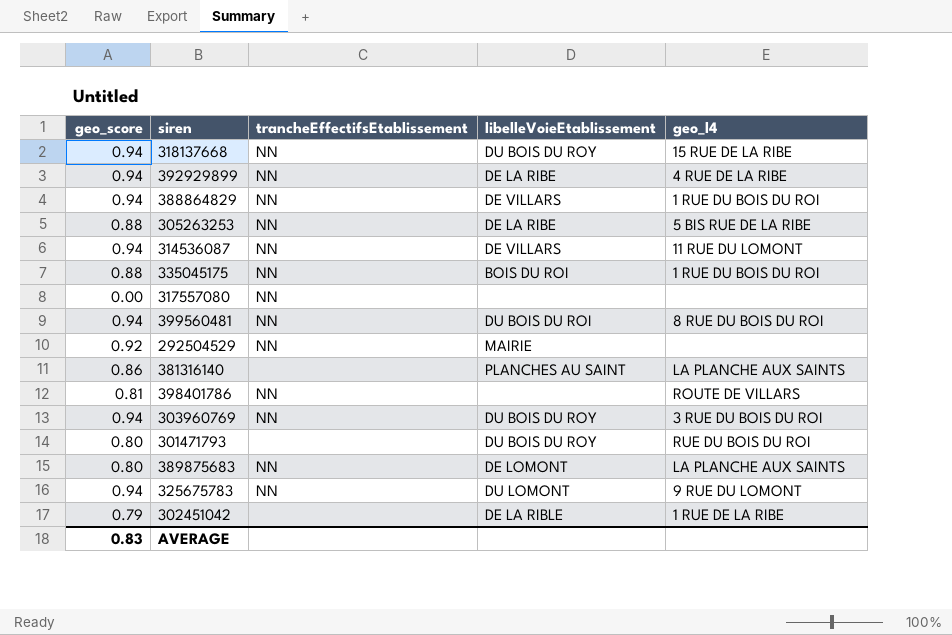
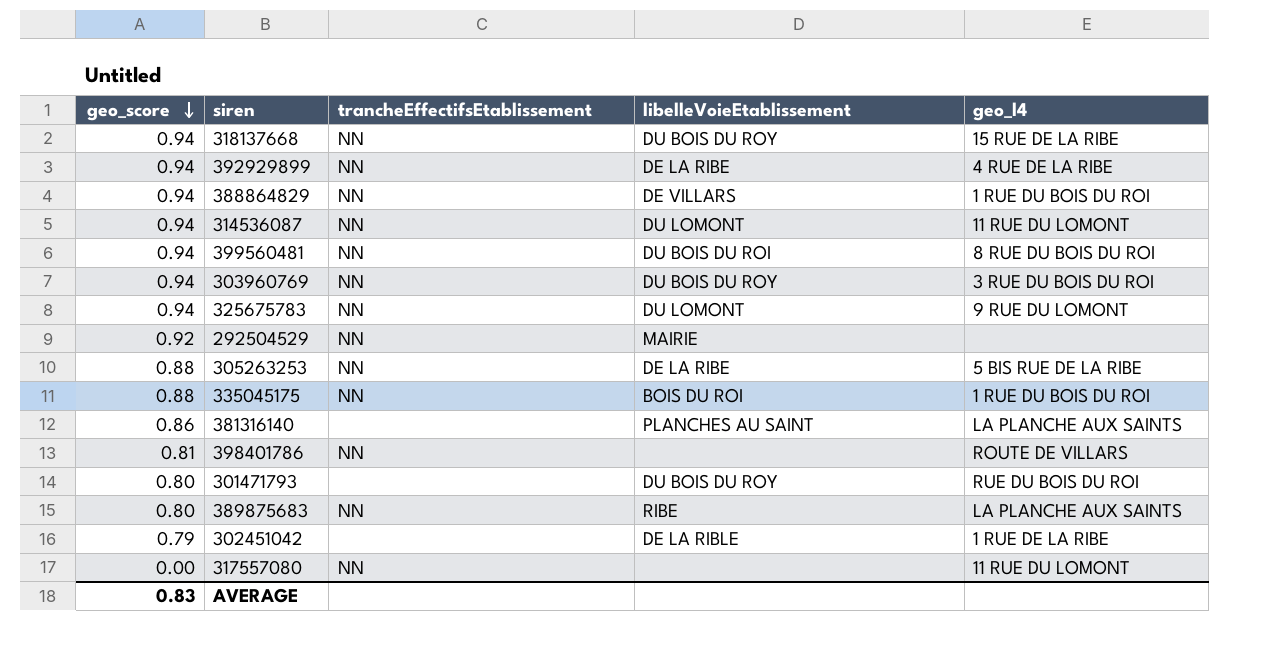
row order: none -> geo_score descending
314536087 | libelleVoieEtablissement: DE VILLARS -> DU LOMONT
389875683 | libelleVoieEtablissement: DE LOMONT -> RIBE
317557080 | geo_l4: none -> 11 RUE DU LOMONT

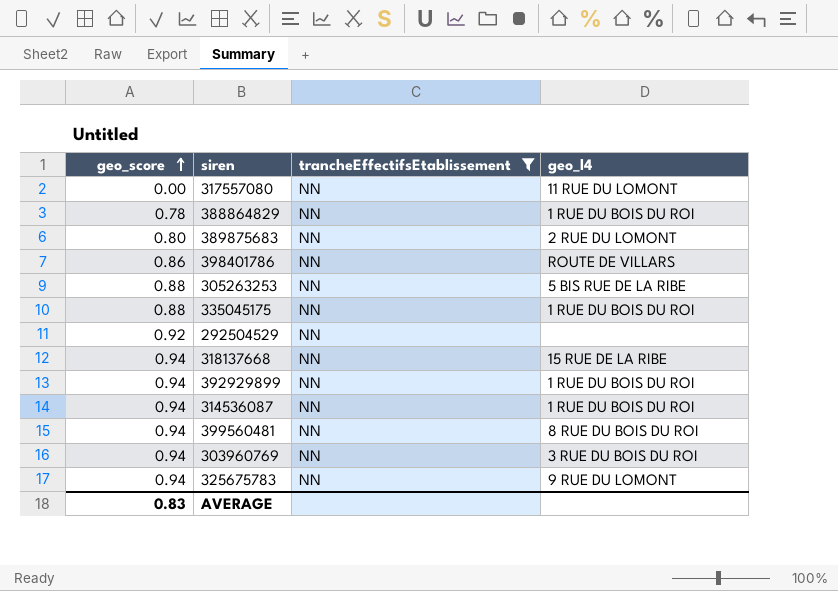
filter: none -> trancheEffectifsEtablissement = NN
row order: geo_score descending -> geo_score ascending
column libelleVoieEtablissement | position: 4 -> none
388864829 | geo_score: 0.94 -> 0.78
389875683 | geo_l4: LA PLANCHE AUX SAINTS -> 2 RUE DU LOMONT
398401786 | geo_score: 0.81 -> 0.86
392929899 | geo_l4: 4 RUE DE LA RIBE -> 1 RUE DU BOIS DU ROI
314536087 | geo_l4: 11 RUE DU LOMONT -> 1 RUE DU BOIS DU ROI

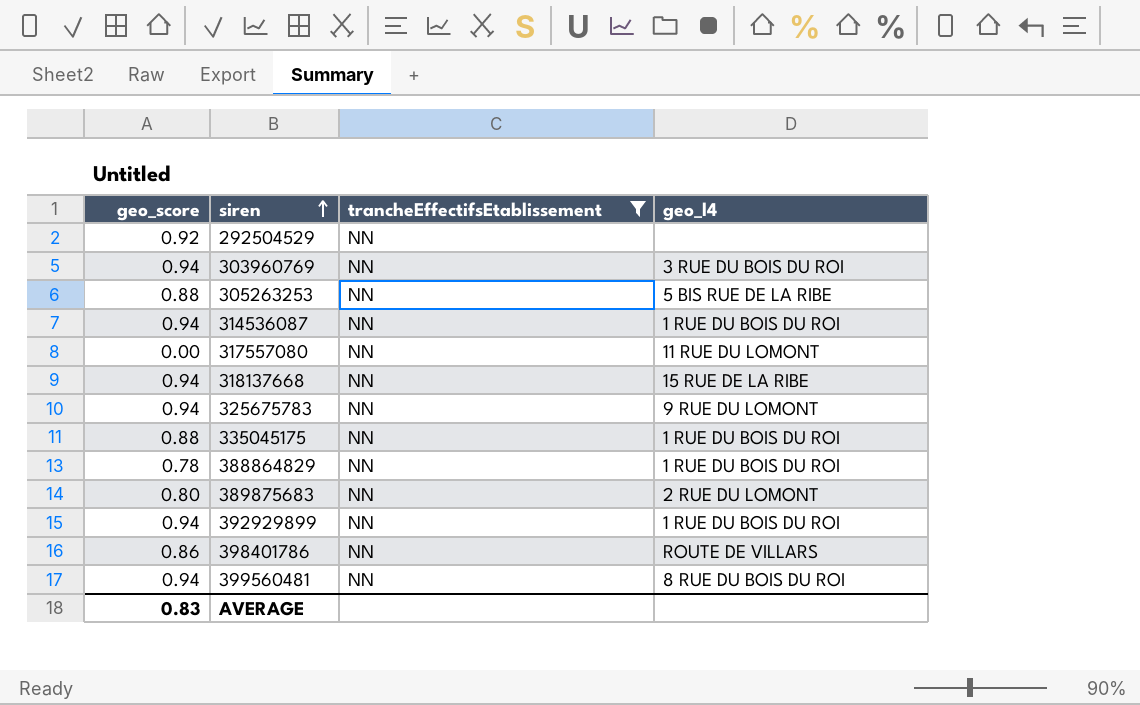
row order: geo_score ascending -> siren ascending

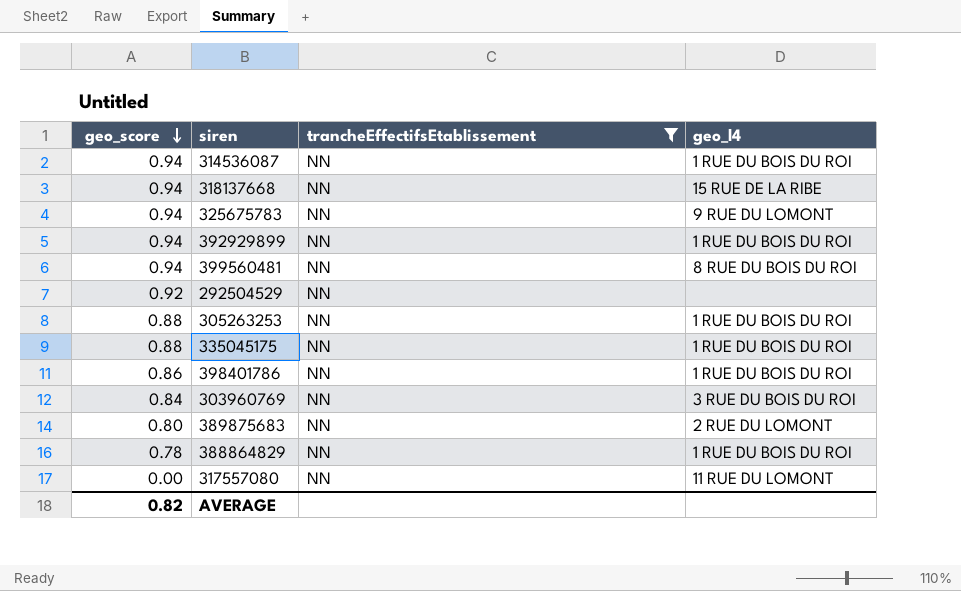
row order: siren ascending -> geo_score descending
305263253 | geo_l4: 5 BIS RUE DE LA RIBE -> 1 RUE DU BOIS DU ROI
398401786 | geo_l4: ROUTE DE VILLARS -> 1 RUE DU BOIS DU ROI
303960769 | geo_score: 0.94 -> 0.84
AVERAGE | geo_score: 0.83 -> 0.82

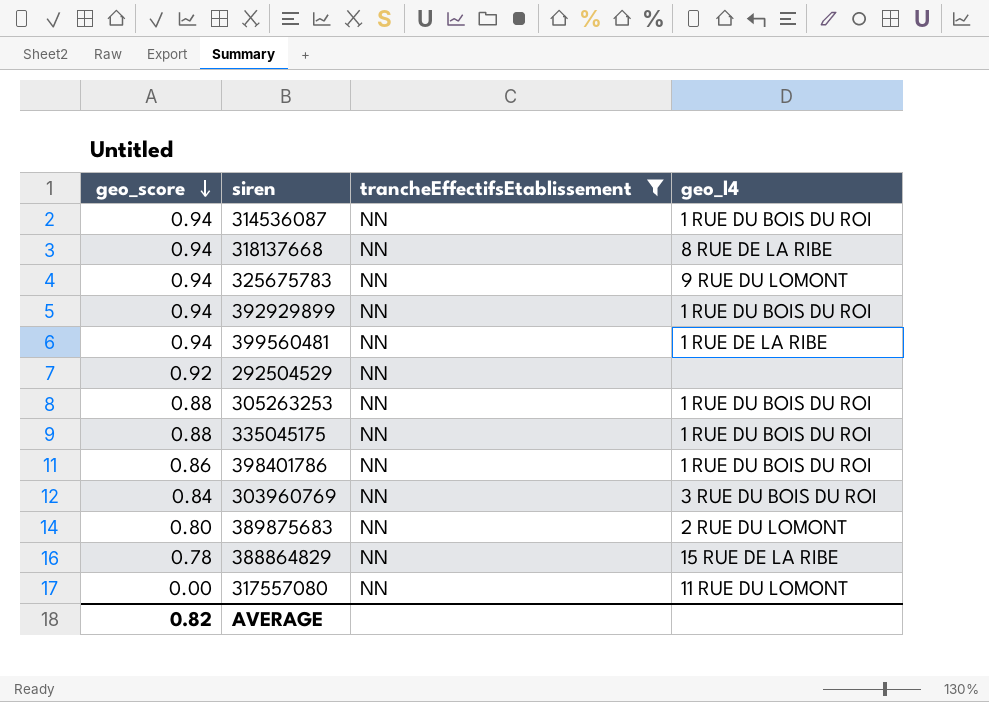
318137668 | geo_l4: 15 RUE DE LA RIBE -> 8 RUE DE LA RIBE
399560481 | geo_l4: 8 RUE DU BOIS DU ROI -> 1 RUE DE LA RIBE
388864829 | geo_l4: 1 RUE DU BOIS DU ROI -> 15 RUE DE LA RIBE

